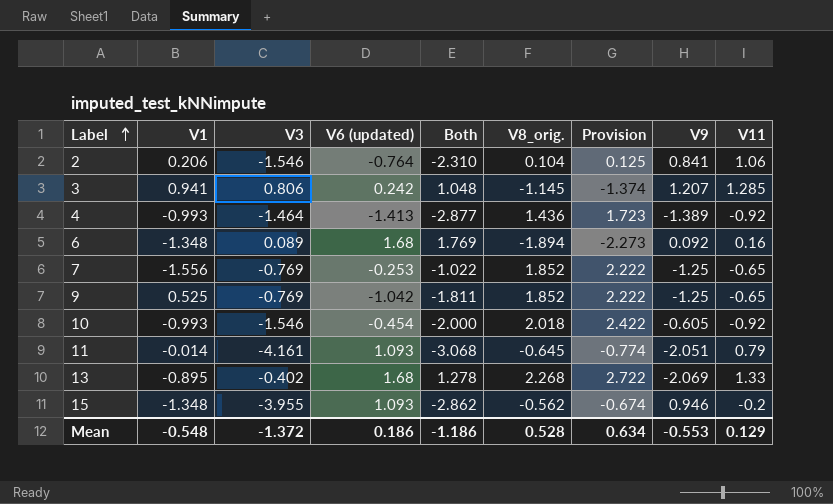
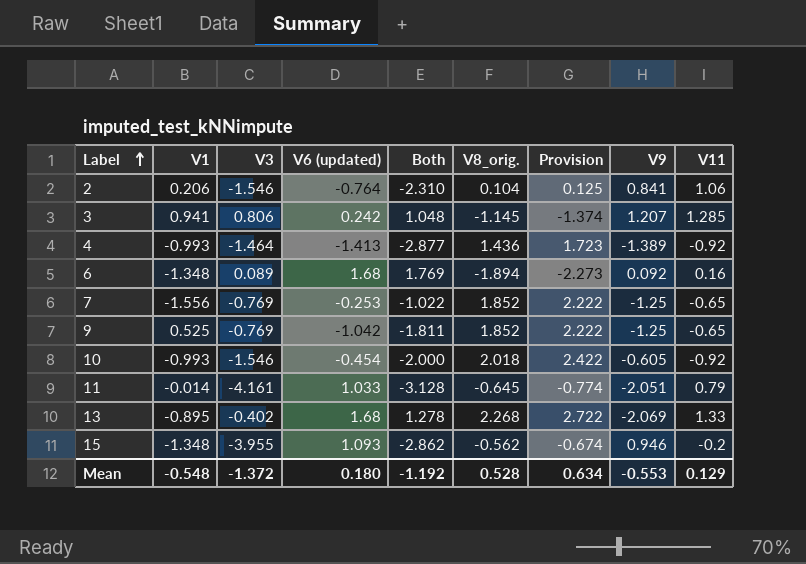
11 | V6 (updated): 1.093 -> 1.033
11 | Both: -3.068 -> -3.128
Mean | V6 (updated): 0.186 -> 0.180
Mean | Both: -1.186 -> -1.192

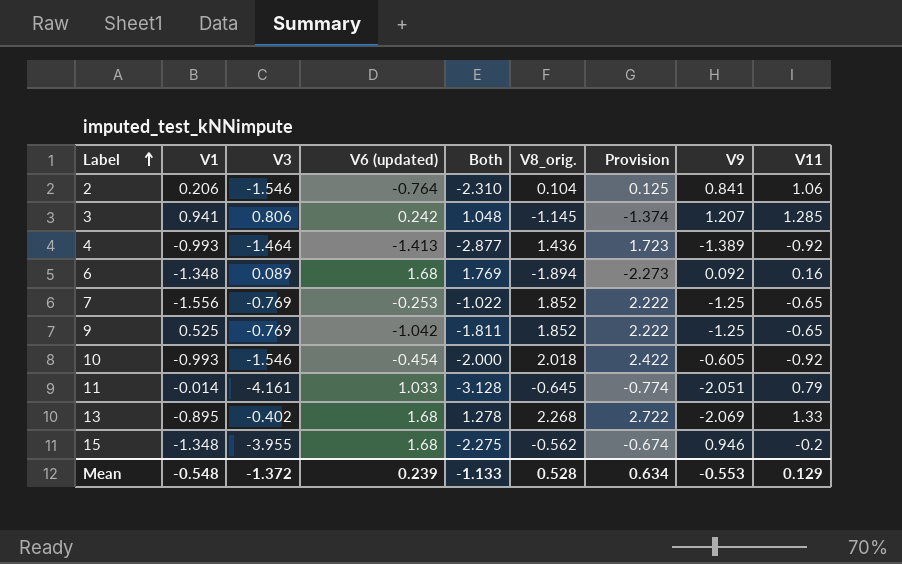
15 | V6 (updated): 1.093 -> 1.68
15 | Both: -2.862 -> -2.275
Mean | V6 (updated): 0.180 -> 0.239
Mean | Both: -1.192 -> -1.133

